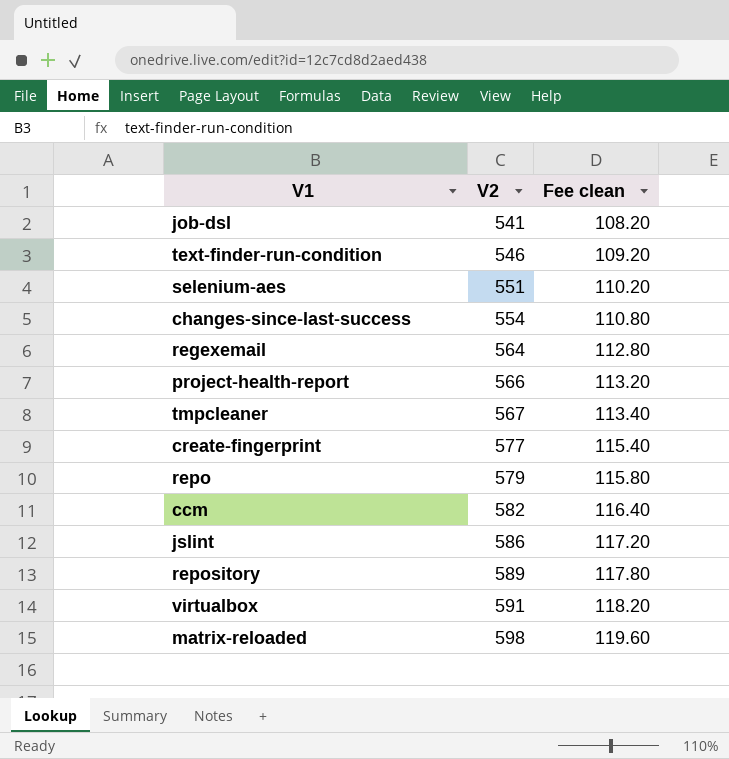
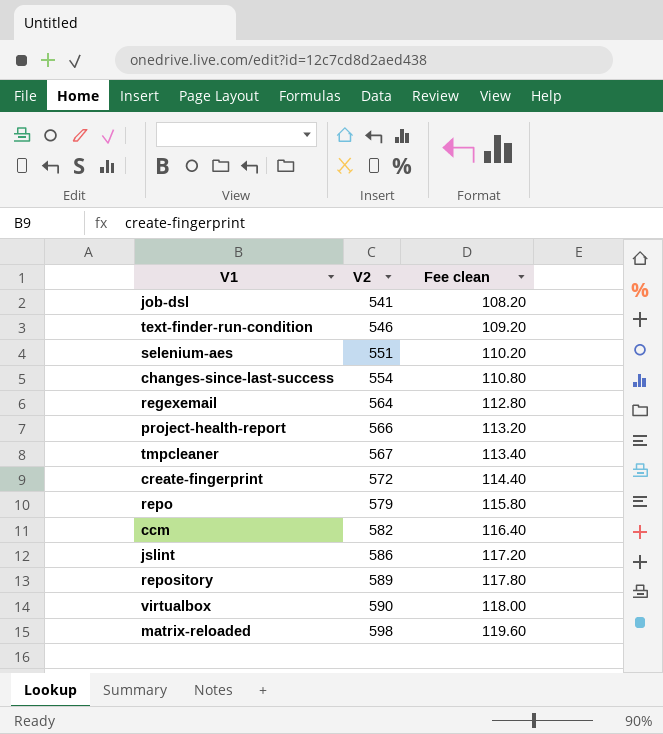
create-fingerprint | V2: 577 -> 572
create-fingerprint | Fee clean: 115.40 -> 114.40
virtualbox | V2: 591 -> 590
virtualbox | Fee clean: 118.20 -> 118.00

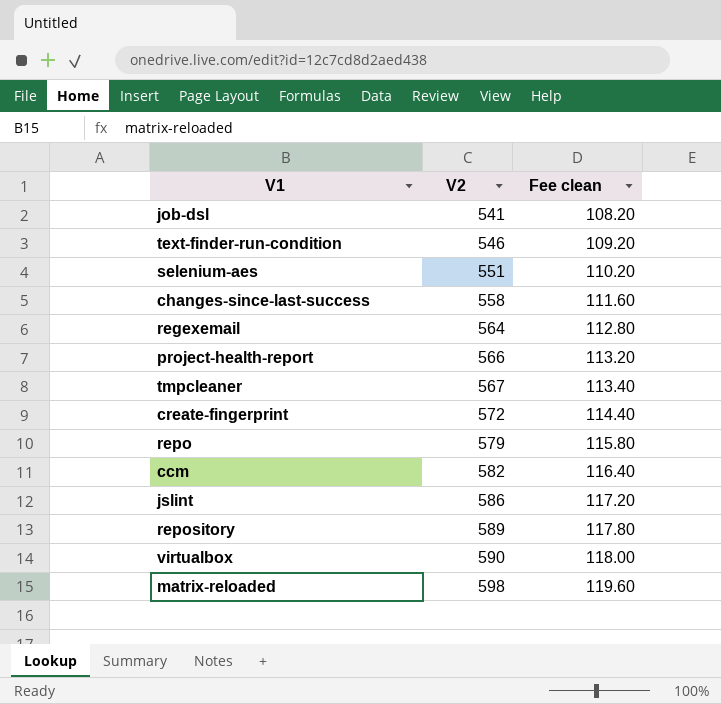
changes-since-last-success | V2: 554 -> 558
changes-since-last-success | Fee clean: 110.80 -> 111.60

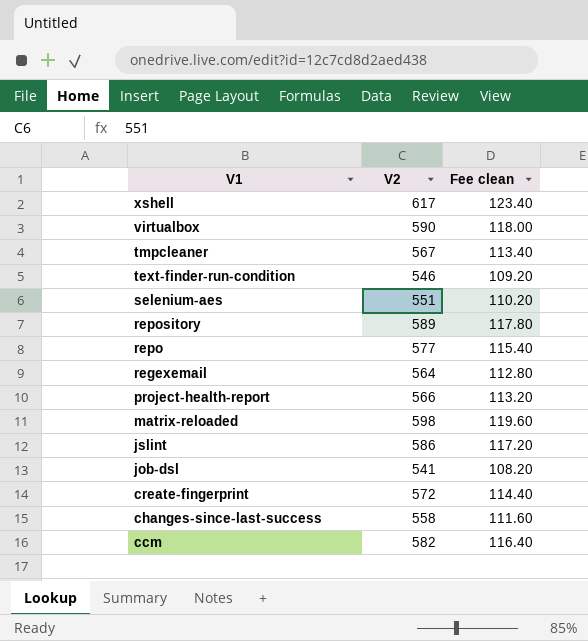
row order: V2 ascending -> V1 descending
row xshell: none -> 617 | 123.40
repo | V2: 579 -> 577
repo | Fee clean: 115.80 -> 115.40

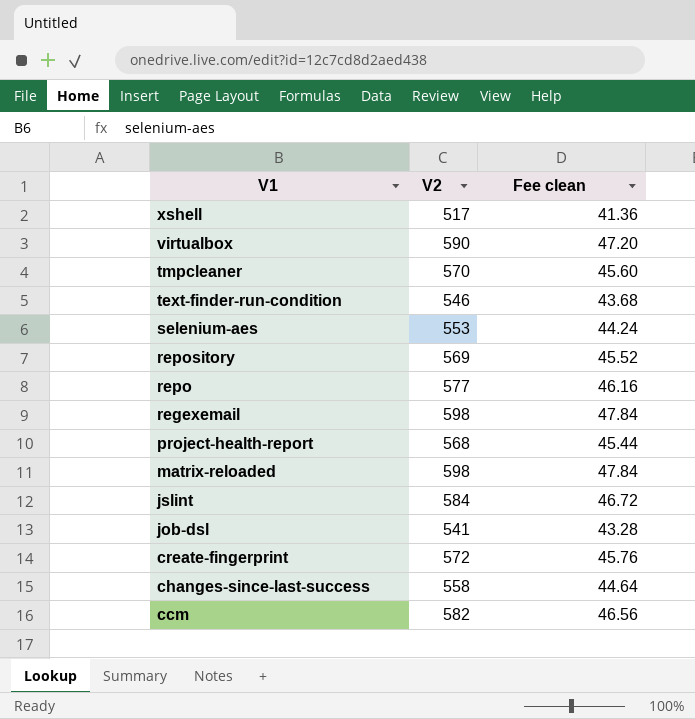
column Fee clean | formula: [V2] * 0.2 -> [V2] * 0.08
xshell | V2: 617 -> 517
tmpcleaner | V2: 567 -> 570
selenium-aes | V2: 551 -> 553
repository | V2: 589 -> 569
regexemail | V2: 564 -> 598
project-health-report | V2: 566 -> 568
jslint | V2: 586 -> 584

